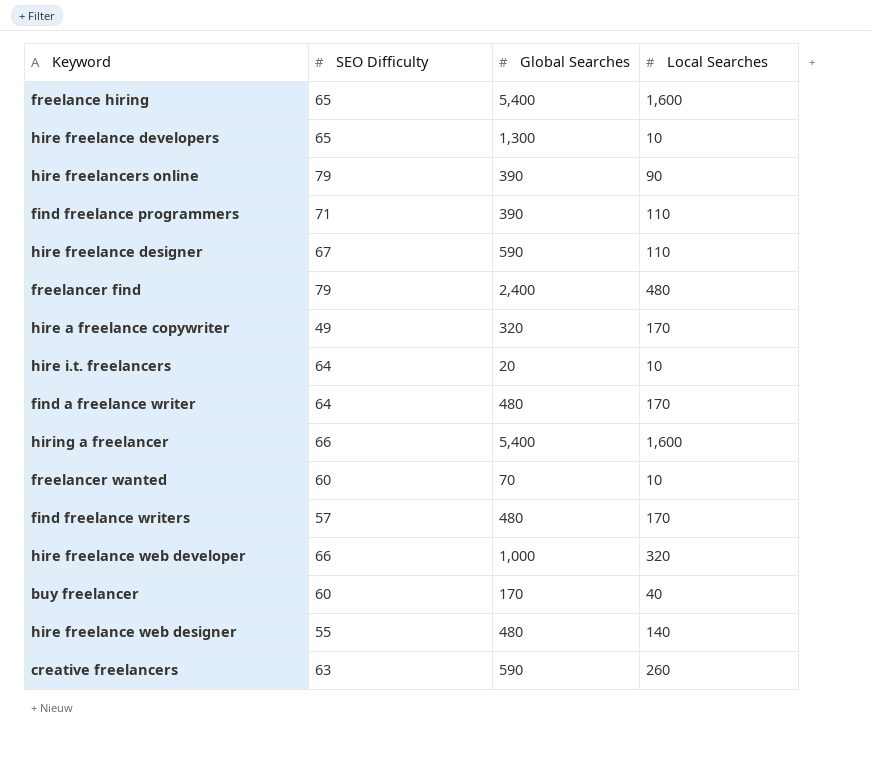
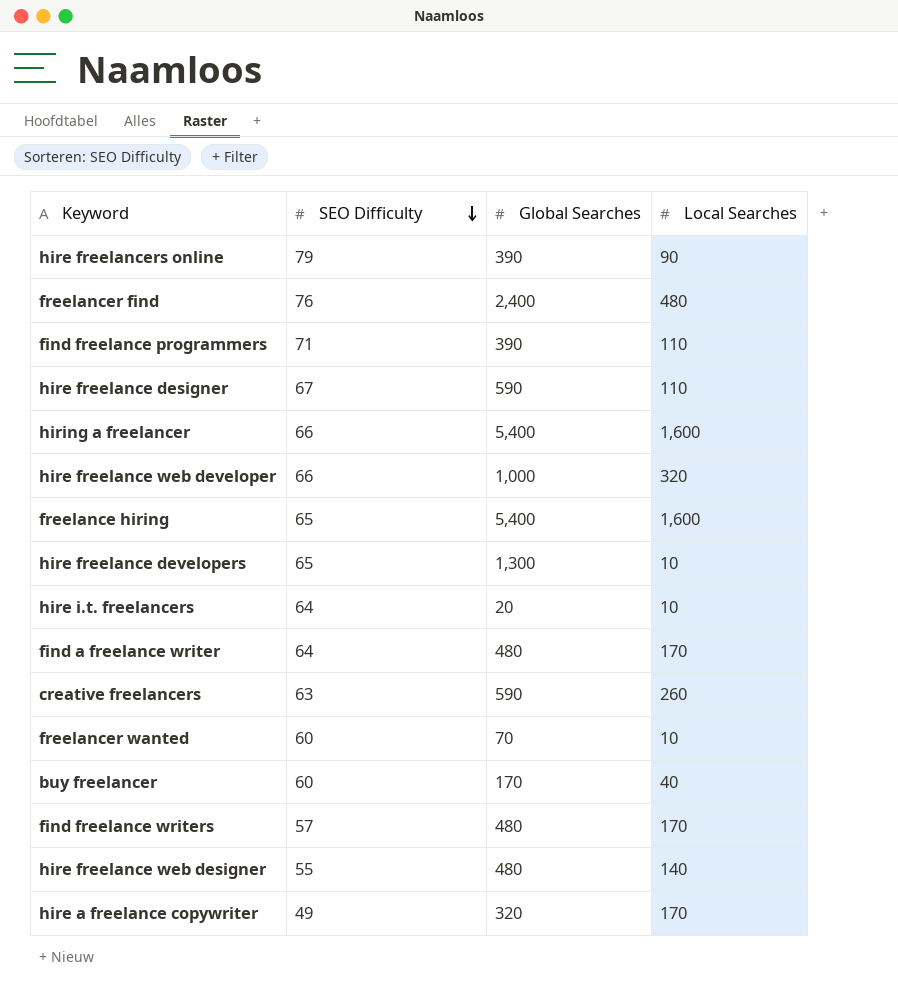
row order: none -> SEO Difficulty descending
freelancer find | SEO Difficulty: 79 -> 76

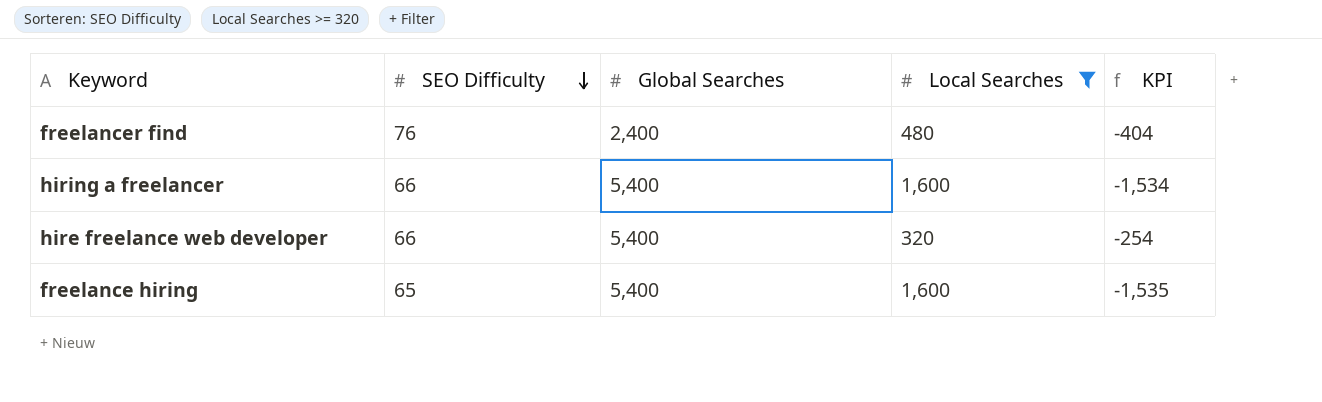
filter: none -> Local Searches >= 320
column KPI | formula: none -> [SEO Difficulty] - [Local Searches]
hire freelance web developer | Global Searches: 1,000 -> 5,400

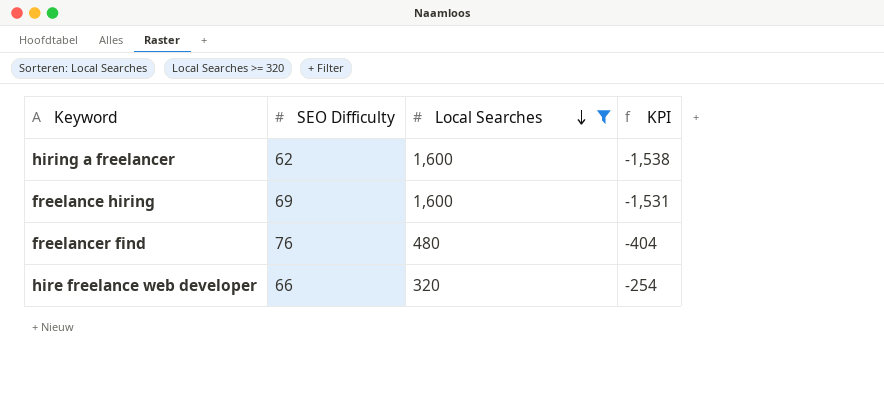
row order: SEO Difficulty descending -> Local Searches descending
column Global Searches | position: 3 -> none
hiring a freelancer | SEO Difficulty: 66 -> 62
hiring a freelancer | KPI: -1,534 -> -1,538
freelance hiring | SEO Difficulty: 65 -> 69
freelance hiring | KPI: -1,535 -> -1,531

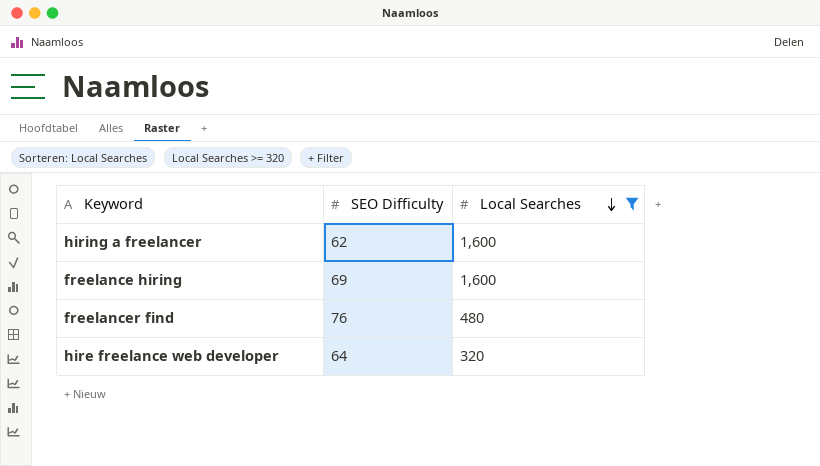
column KPI | formula: [SEO Difficulty] - [Local Searches] -> none
hire freelance web developer | SEO Difficulty: 66 -> 64

